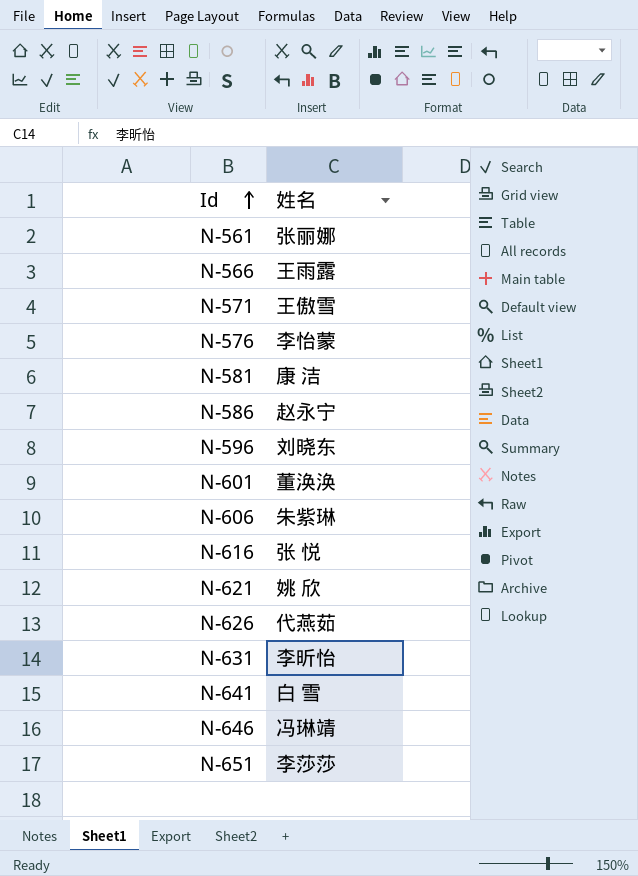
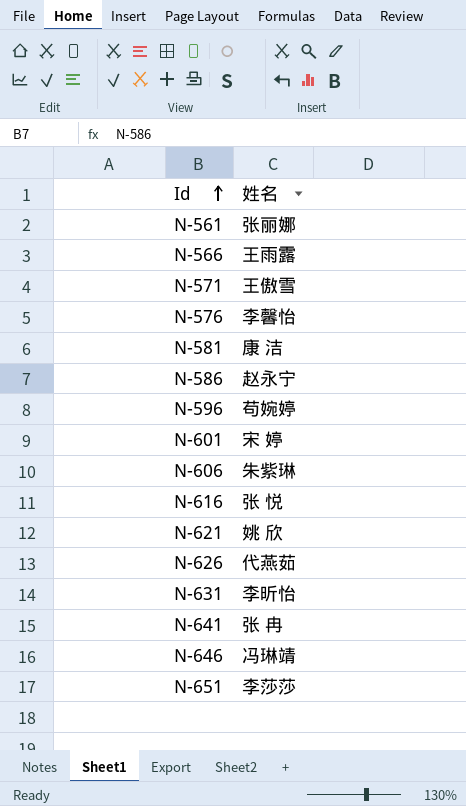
N-576 | 姓名: 李怡蒙 -> 李馨怡
N-596 | 姓名: 刘晓东 -> 苟婉婷
N-601 | 姓名: 董涣涣 -> 宋 婷
N-641 | 姓名: 白 雪 -> 张 冉

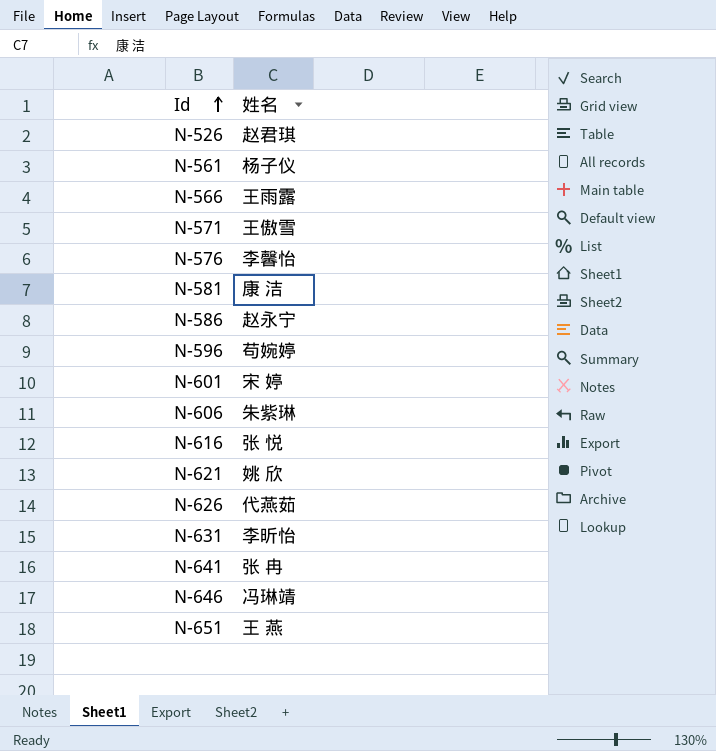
row N-526: none -> 赵君琪
N-561 | 姓名: 张丽娜 -> 杨子仪
N-651 | 姓名: 李莎莎 -> 王 燕

